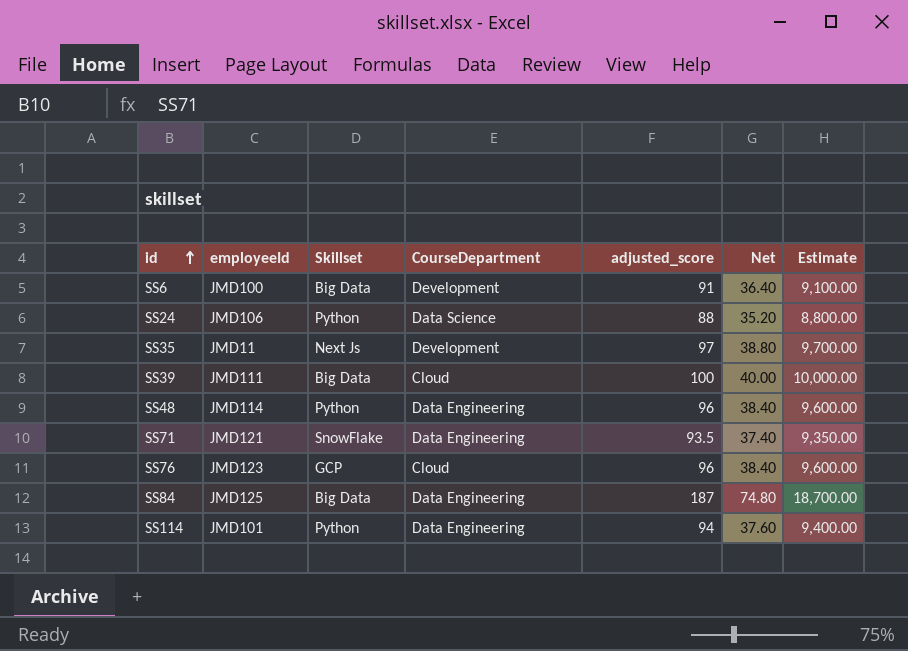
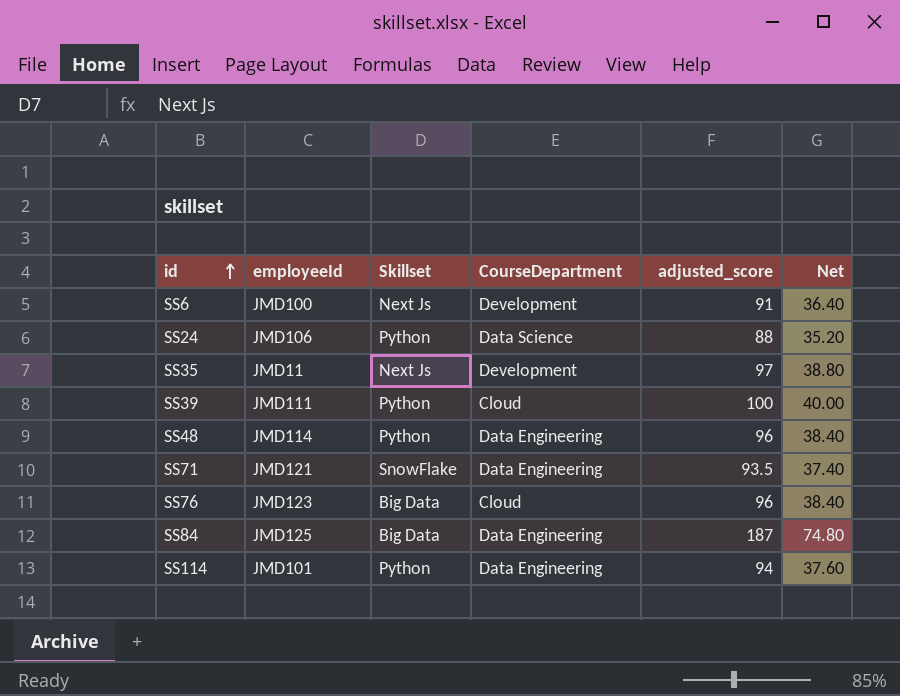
column Estimate | formula: [adjusted_score] * 100 -> none
SS6 | Skillset: Big Data -> Next Js
SS39 | Skillset: Big Data -> Python
SS76 | Skillset: GCP -> Big Data

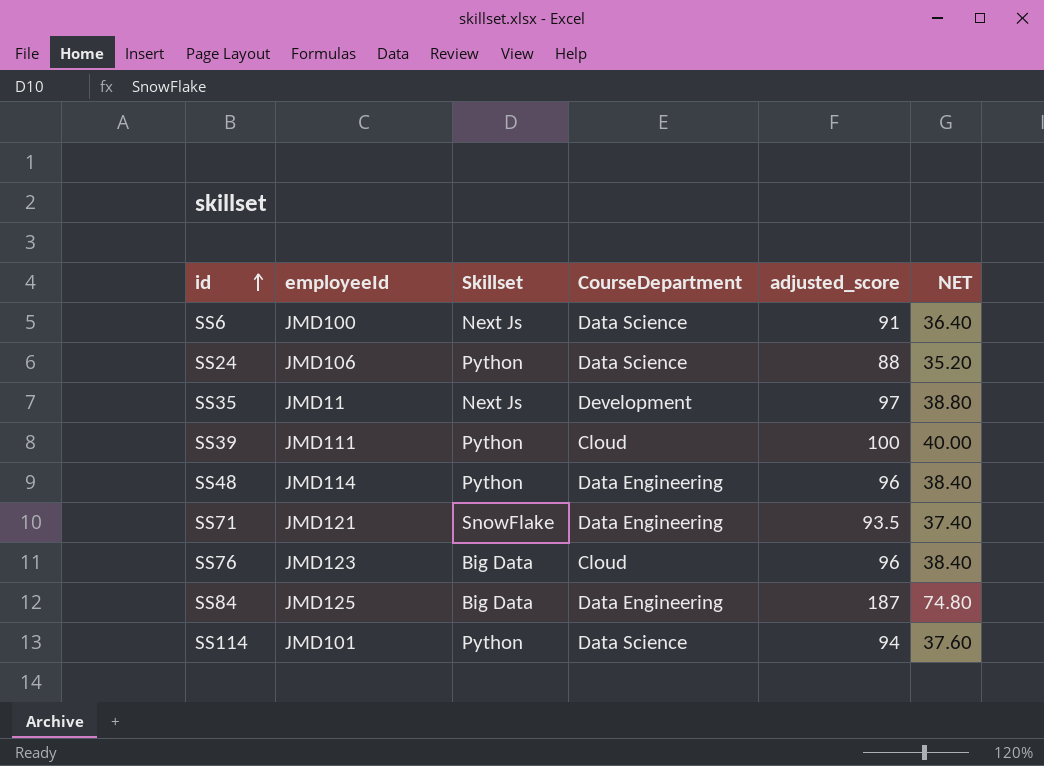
column name: Net -> NET
SS6 | CourseDepartment: Development -> Data Science
SS114 | CourseDepartment: Data Engineering -> Data Science

